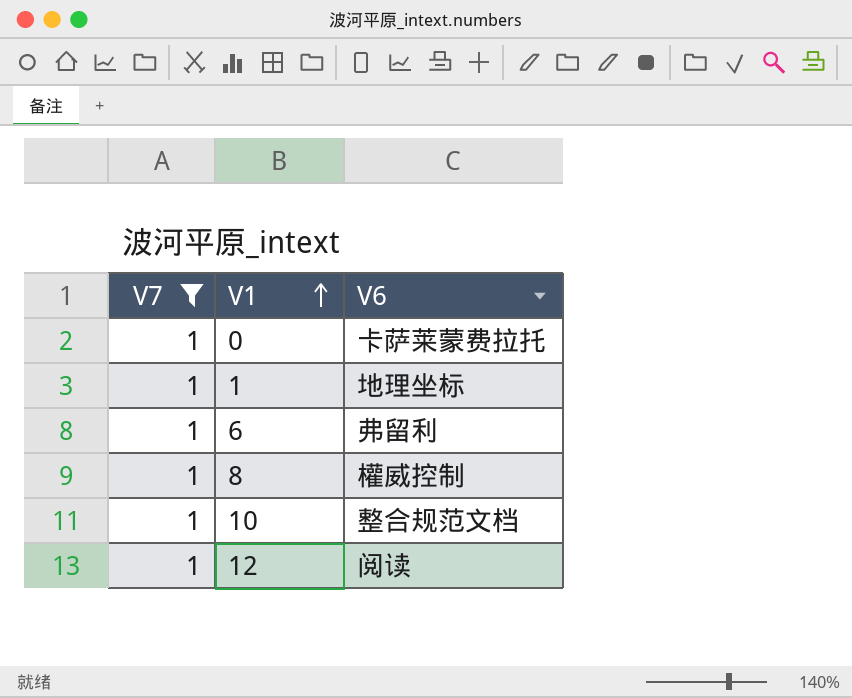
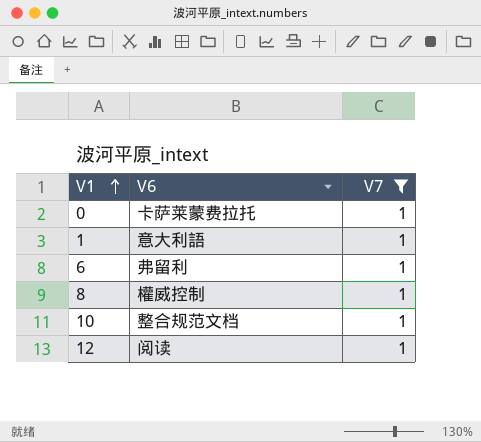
column V7 | position: 1 -> 3
1 | V6: 地理坐标 -> 意大利語

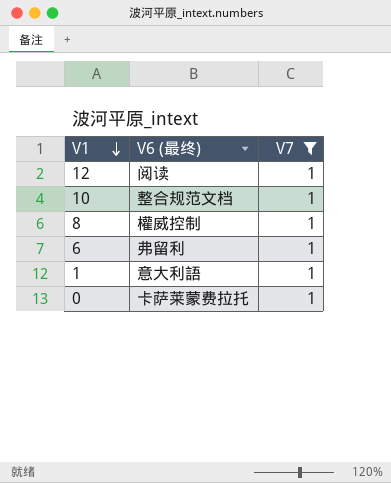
row order: V1 ascending -> V1 descending
column name: V6 -> V6 (最终)

